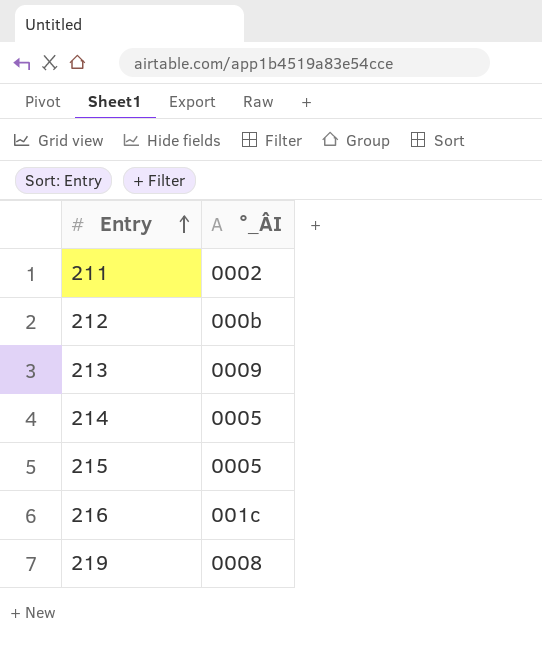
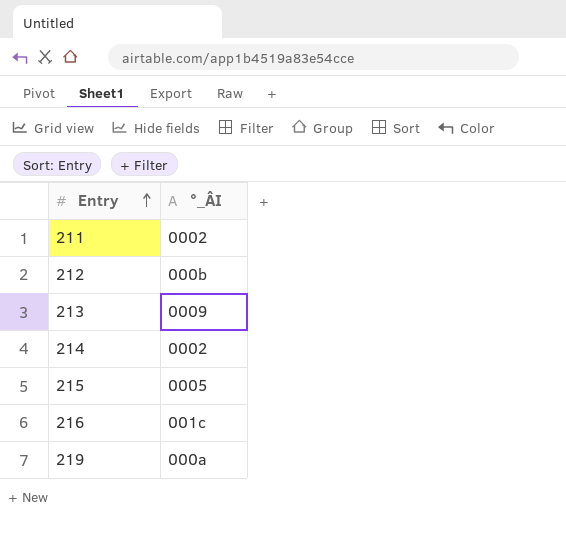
214 | °_ÂI: 0005 -> 0002
219 | °_ÂI: 0008 -> 000a

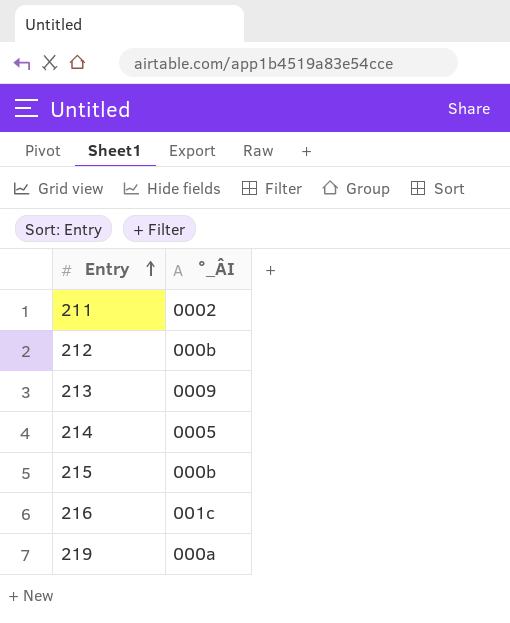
214 | °_ÂI: 0002 -> 0005
215 | °_ÂI: 0005 -> 000b

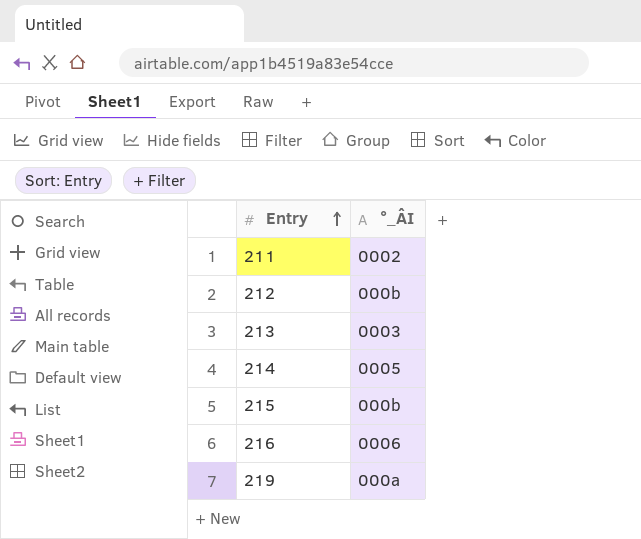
213 | °_ÂI: 0009 -> 0003
216 | °_ÂI: 001c -> 0006

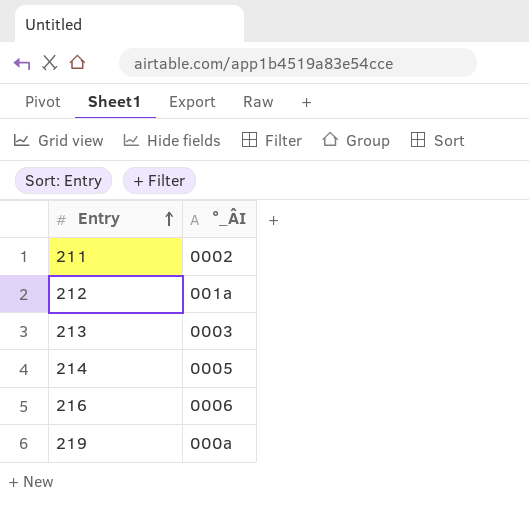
row 215: 000b -> none
212 | °_ÂI: 000b -> 001a

